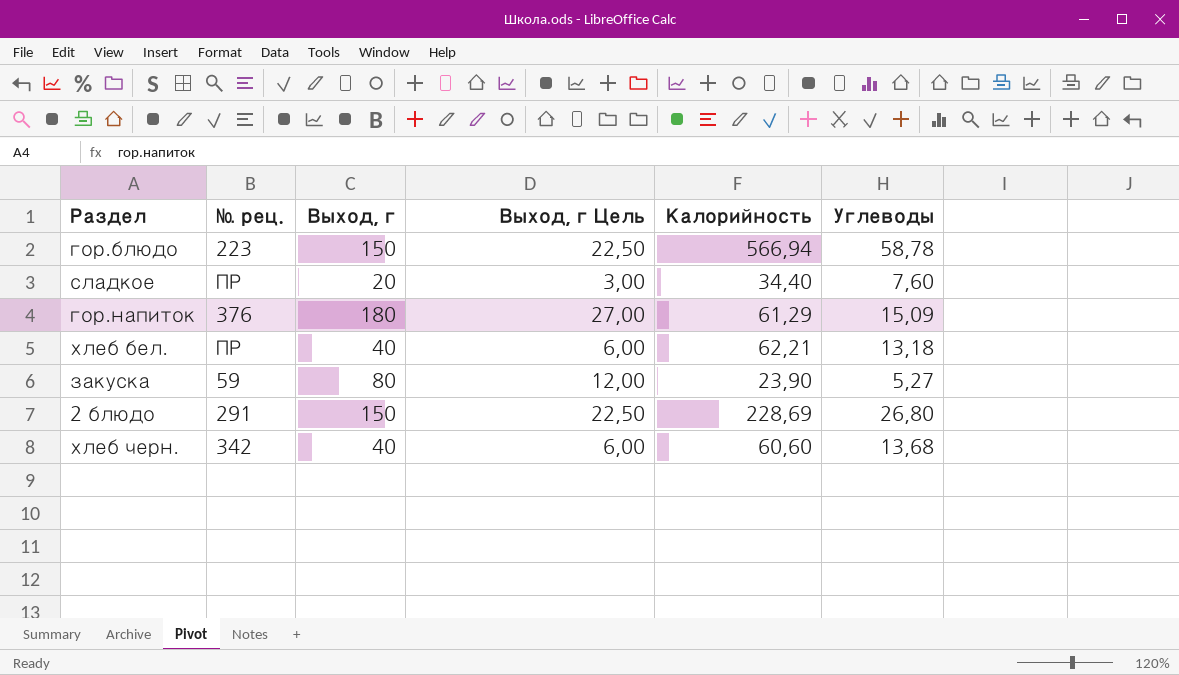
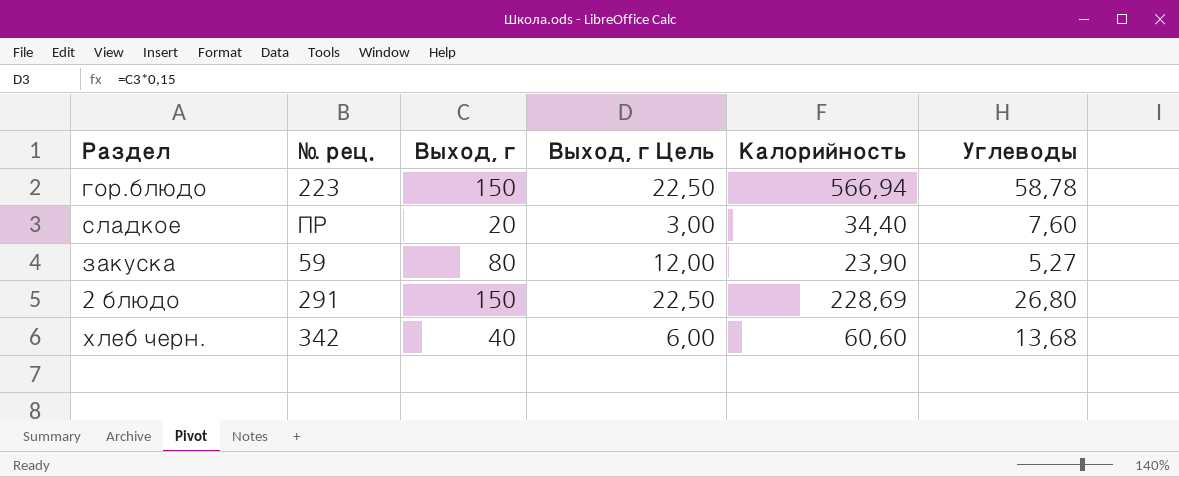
row гор.напиток: 376 | 180 | 27,00 | 61,29 | 15,09 -> none
row хлеб бел.: ПР | 40 | 6,00 | 62,21 | 13,18 -> none

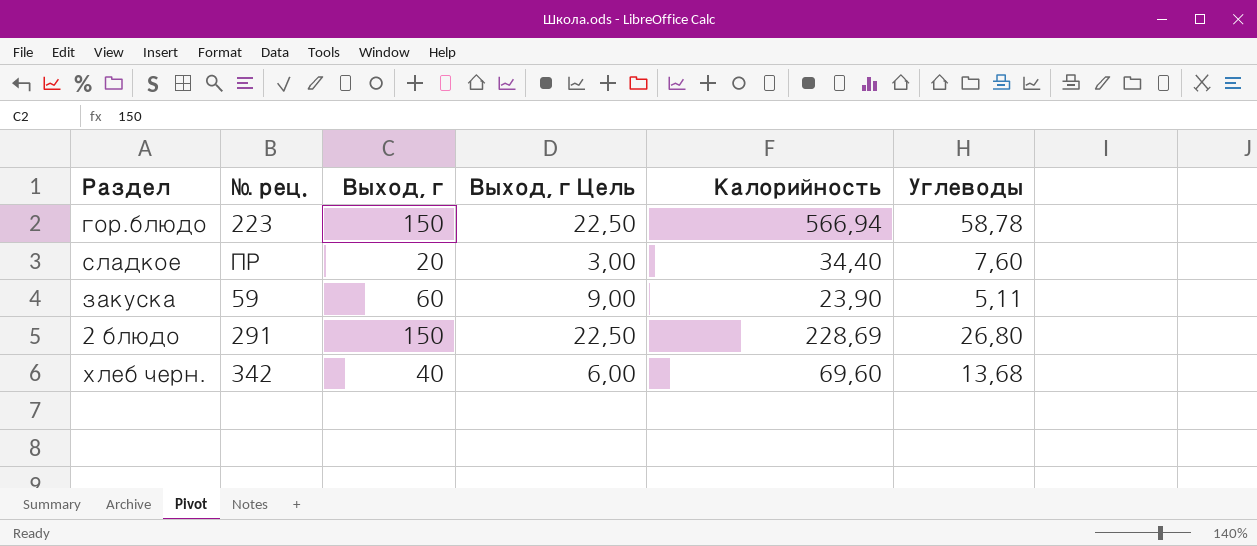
закуска | Выход, г: 80 -> 60
закуска | Выход, г Цель: 12,00 -> 9,00
закуска | Углеводы: 5,27 -> 5,11
хлеб черн. | Калорийность: 60,60 -> 69,60

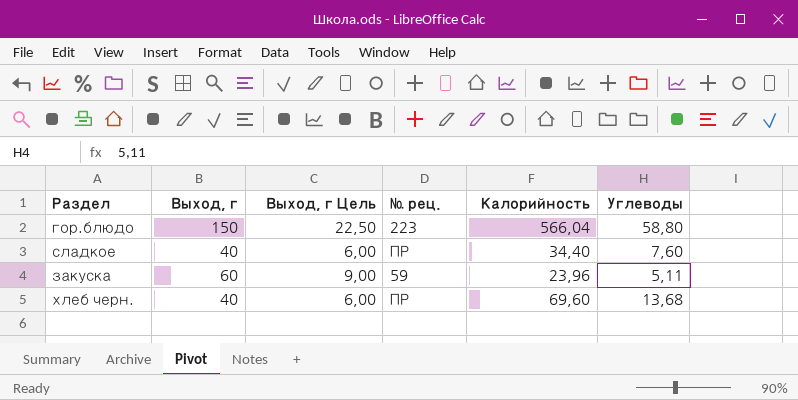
column № рец. | position: 2 -> 4
row 2 блюдо: 291 | 150 | 22,50 | 228,69 | 26,80 -> none
гор.блюдо | Калорийность: 566,94 -> 566,04
гор.блюдо | Углеводы: 58,78 -> 58,80
сладкое | Выход, г: 20 -> 40
сладкое | Выход, г Цель: 3,00 -> 6,00
закуска | Калорийность: 23,90 -> 23,96
хлеб черн. | № рец.: 342 -> ПР

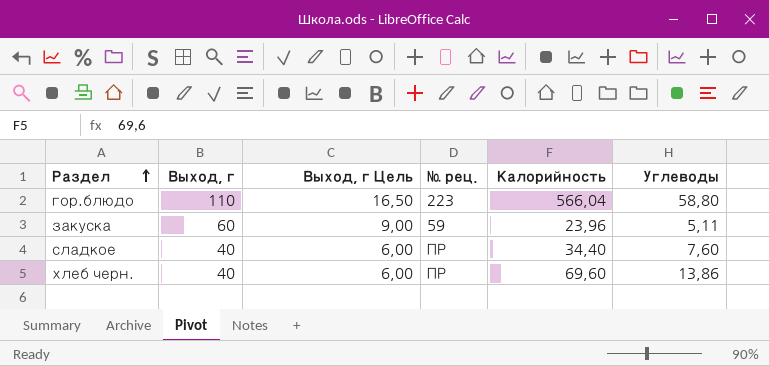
row order: none -> Раздел ascending
гор.блюдо | Выход, г: 150 -> 110
гор.блюдо | Выход, г Цель: 22,50 -> 16,50
хлеб черн. | Углеводы: 13,68 -> 13,86

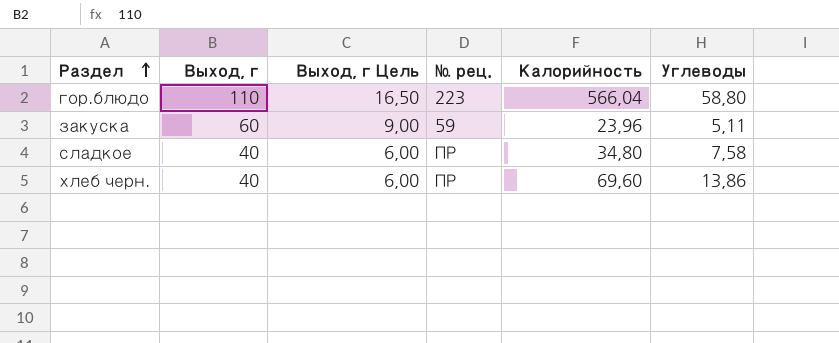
сладкое | Калорийность: 34,40 -> 34,80
сладкое | Углеводы: 7,60 -> 7,58

